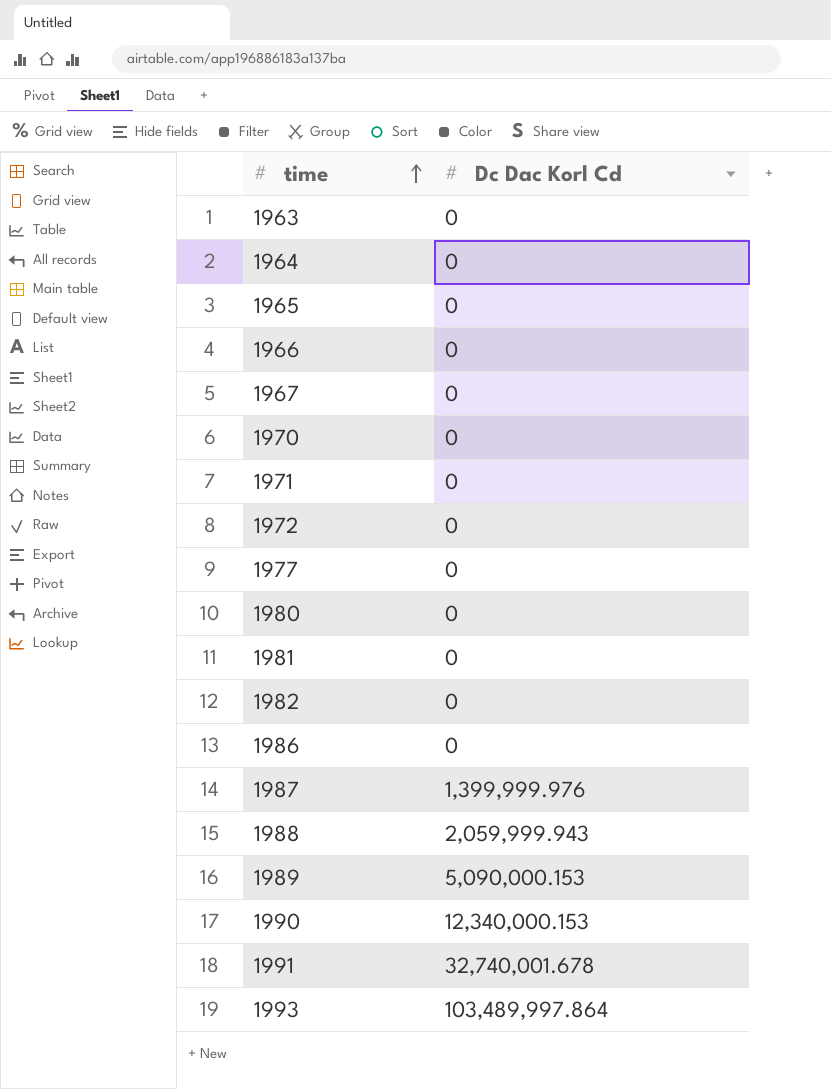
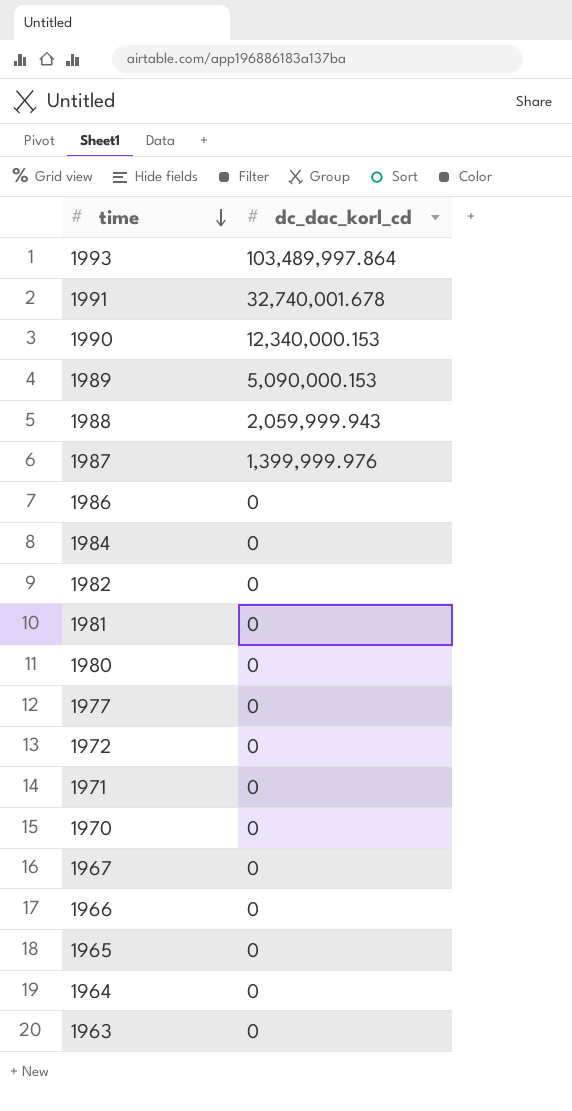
row order: time ascending -> time descending
column name: Dc Dac Korl Cd -> dc_dac_korl_cd
row 1984: none -> 0

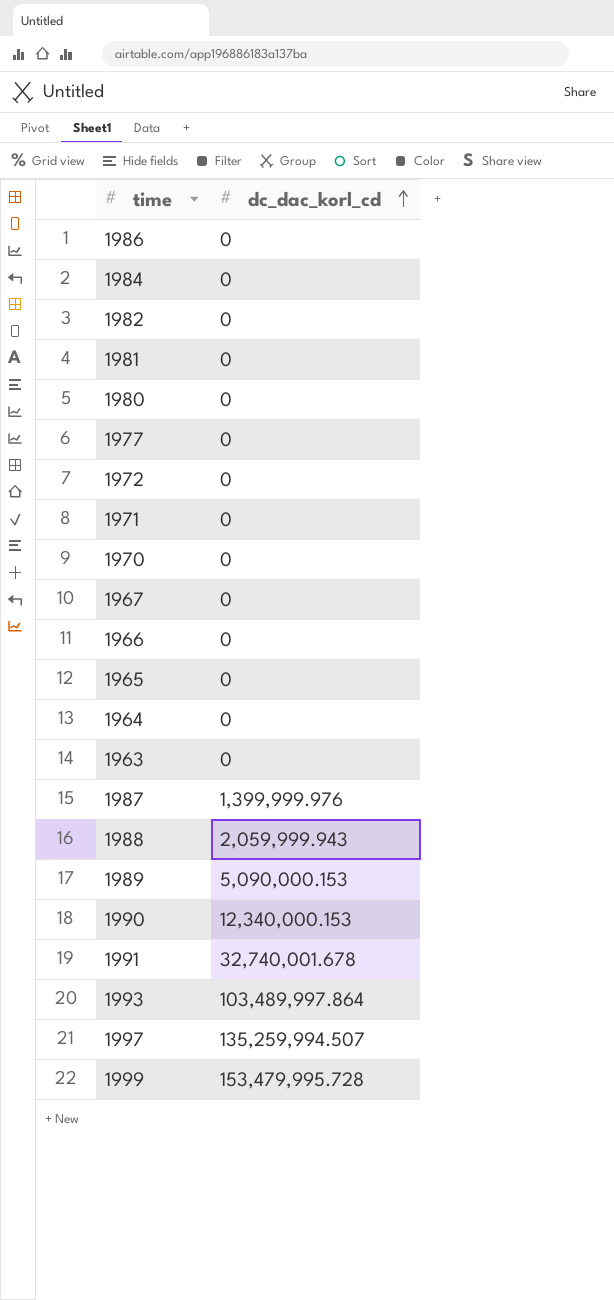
row order: time descending -> dc_dac_korl_cd ascending
row 1997: none -> 135,259,994.507
row 1999: none -> 153,479,995.728

